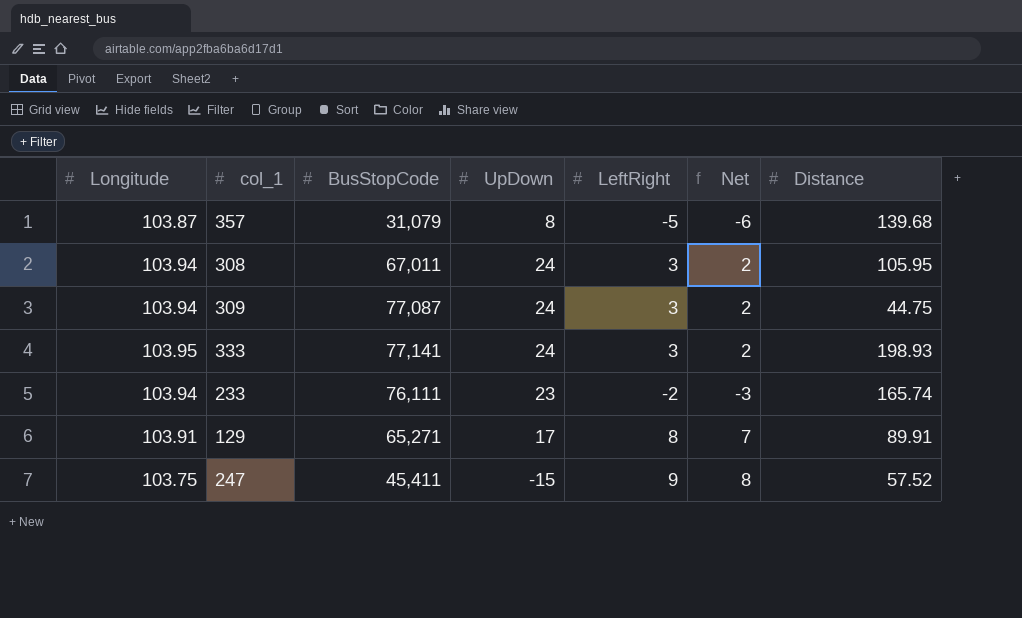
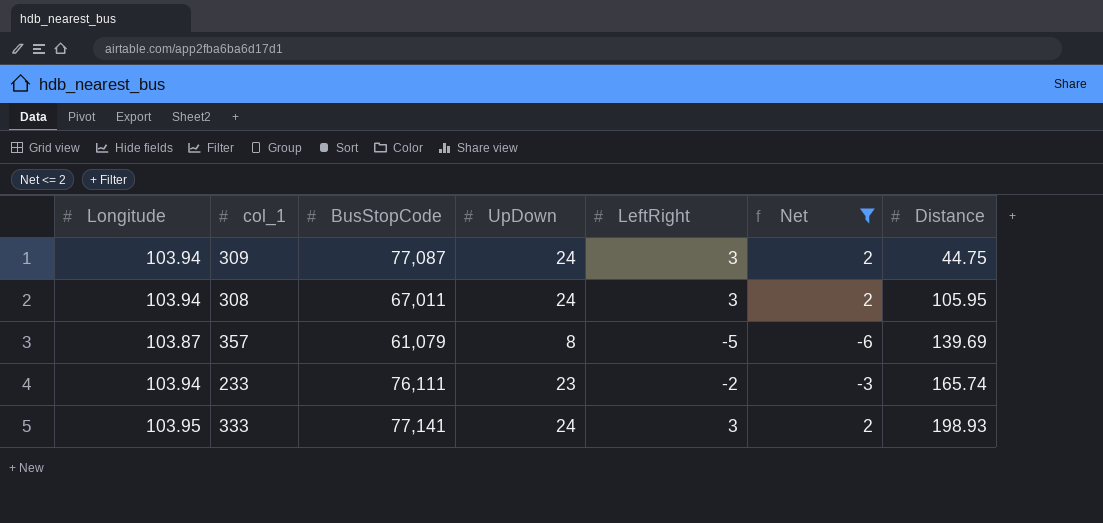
filter: none -> Net <= 2
row order: none -> Distance ascending
357 | BusStopCode: 31,079 -> 61,079
357 | Distance: 139.68 -> 139.69

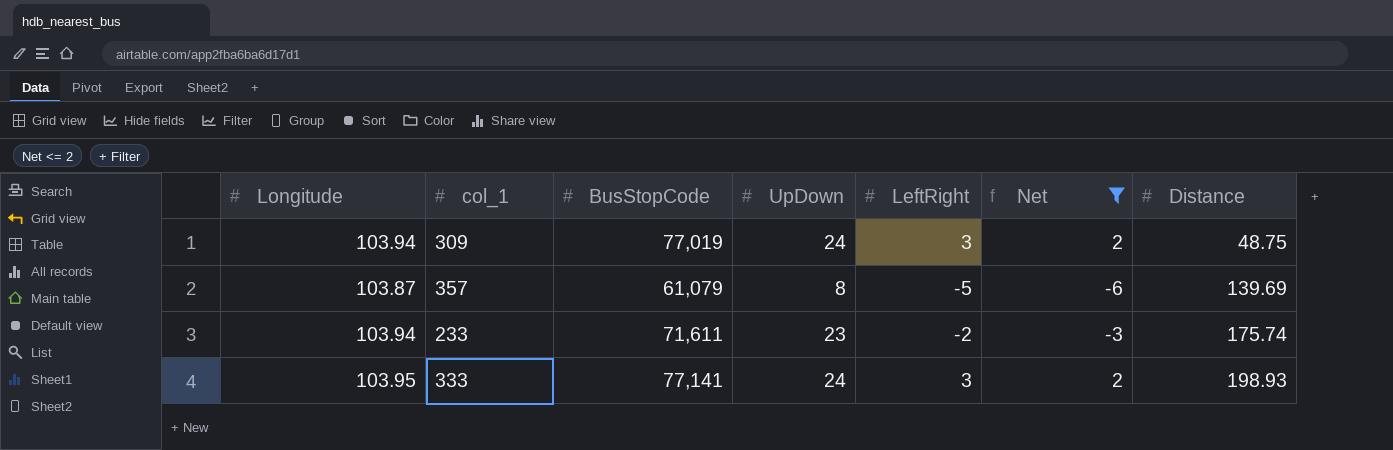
row 308: 103.94 | 67,011 | 24 | 3 | 2 | 105.95 -> none
309 | BusStopCode: 77,087 -> 77,019
309 | Distance: 44.75 -> 48.75
233 | BusStopCode: 76,111 -> 71,611
233 | Distance: 165.74 -> 175.74

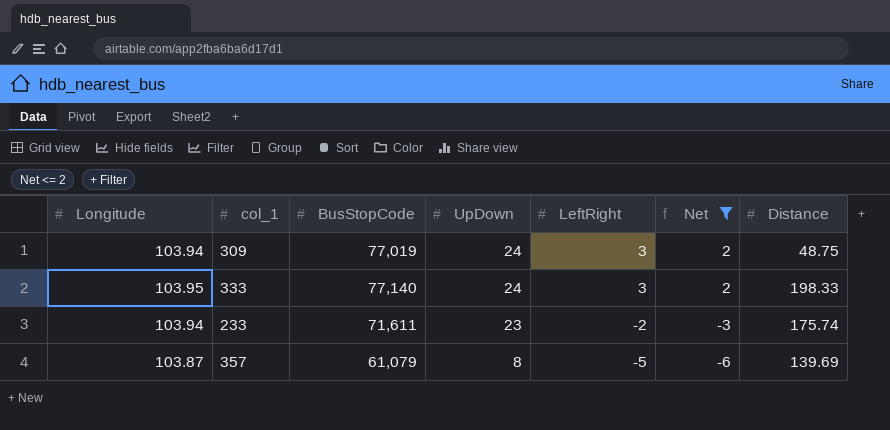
row order: Distance ascending -> UpDown descending
333 | BusStopCode: 77,141 -> 77,140
333 | Distance: 198.93 -> 198.33

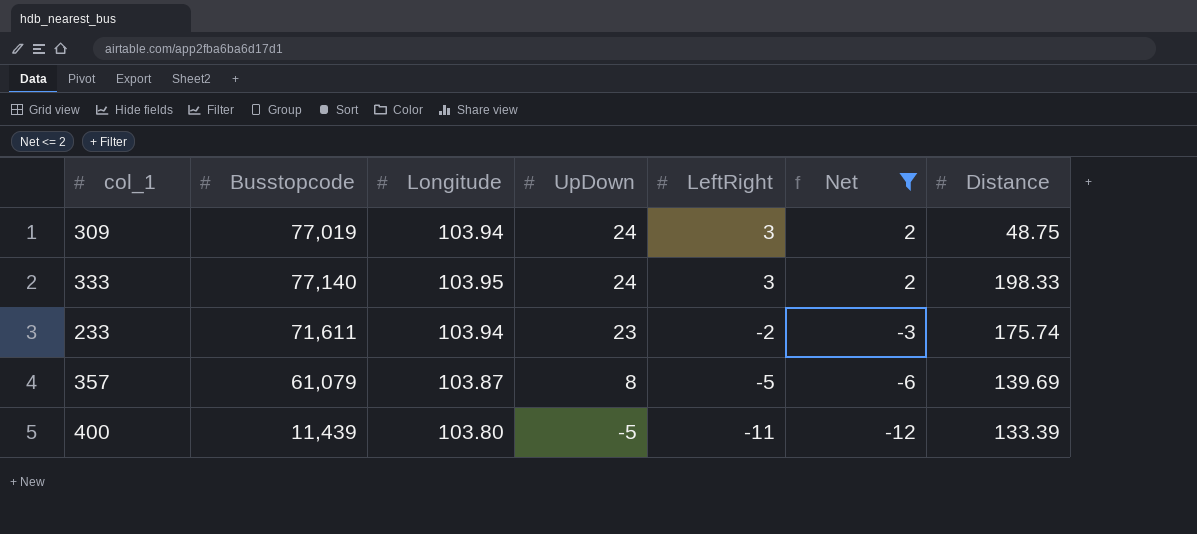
column name: BusStopCode -> Busstopcode
column Longitude | position: 1 -> 3
row 400: none -> 11,439 | 103.80 | -5 | -11 | -12 | 133.39

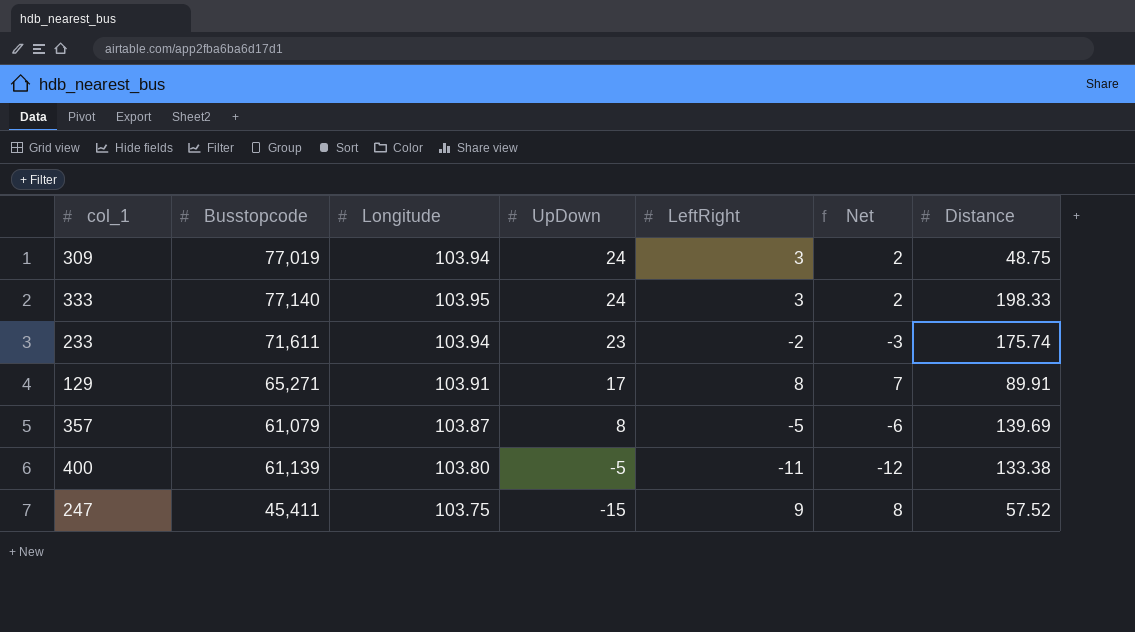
filter: Net <= 2 -> none
400 | Busstopcode: 11,439 -> 61,139
400 | Distance: 133.39 -> 133.38

